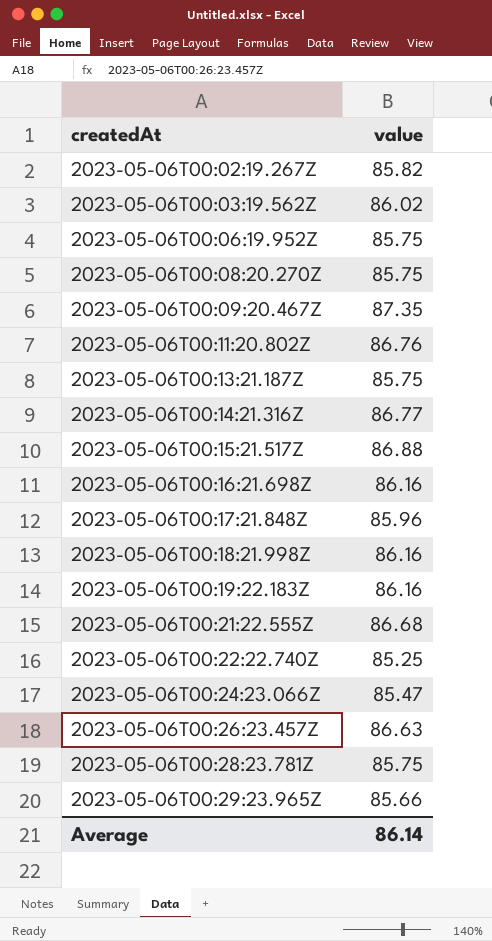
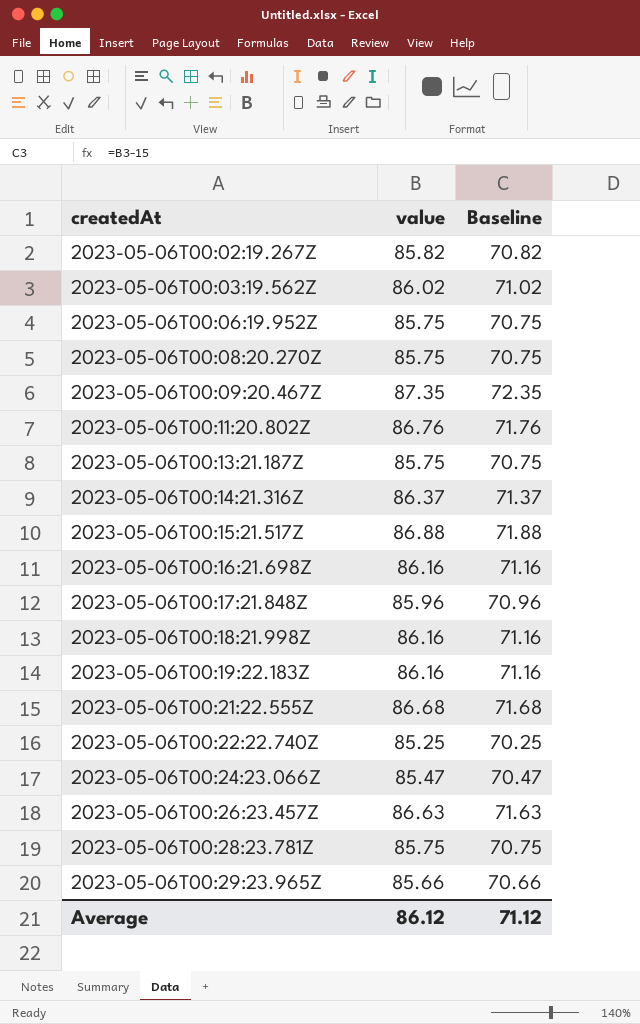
column Baseline | formula: none -> [value] - 15
2023-05-06T00:14:21.316Z | value: 86.77 -> 86.37
Average | value: 86.14 -> 86.12

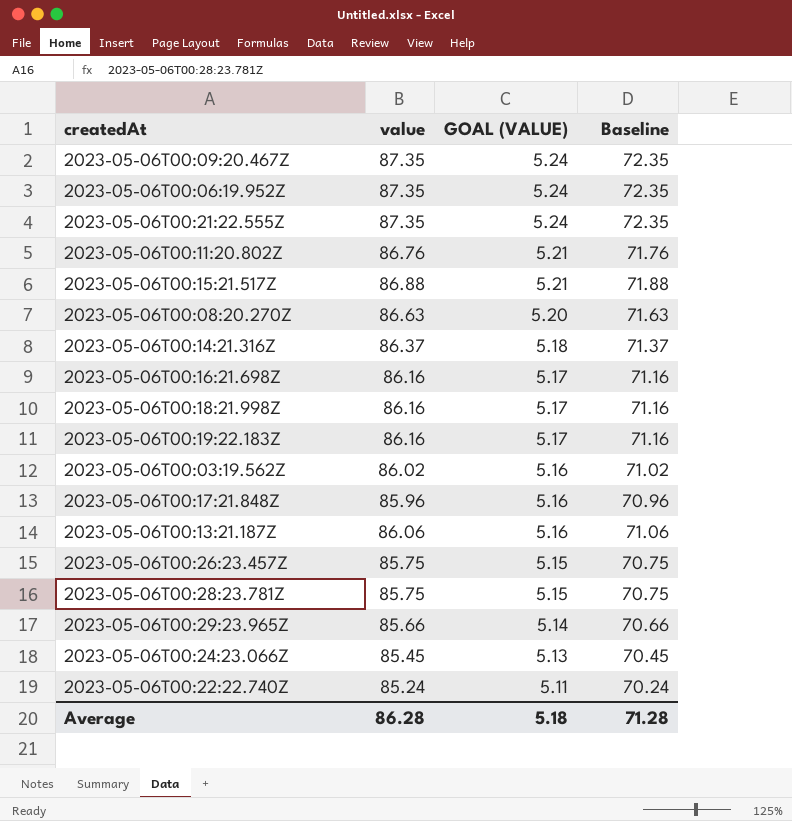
row order: createdAt ascending -> GOAL (VALUE) descending
column GOAL (VALUE) | formula: none -> [value] * 0.06
row 2023-05-06T00:02:19.267Z: 85.82 | 70.82 -> none
2023-05-06T00:06:19.952Z | value: 85.75 -> 87.35
2023-05-06T00:06:19.952Z | Baseline: 70.75 -> 72.35
2023-05-06T00:21:22.555Z | value: 86.68 -> 87.35
2023-05-06T00:21:22.555Z | Baseline: 71.68 -> 72.35
2023-05-06T00:08:20.270Z | value: 85.75 -> 86.63
2023-05-06T00:08:20.270Z | Baseline: 70.75 -> 71.63
2023-05-06T00:13:21.187Z | value: 85.75 -> 86.06
2023-05-06T00:13:21.187Z | Baseline: 70.75 -> 71.06
2023-05-06T00:26:23.457Z | value: 86.63 -> 85.75
2023-05-06T00:26:23.457Z | Baseline: 71.63 -> 70.75
2023-05-06T00:24:23.066Z | value: 85.47 -> 85.45
2023-05-06T00:24:23.066Z | Baseline: 70.47 -> 70.45
2023-05-06T00:22:22.740Z | value: 85.25 -> 85.24
2023-05-06T00:22:22.740Z | Baseline: 70.25 -> 70.24
Average | value: 86.12 -> 86.28
Average | Baseline: 71.12 -> 71.28

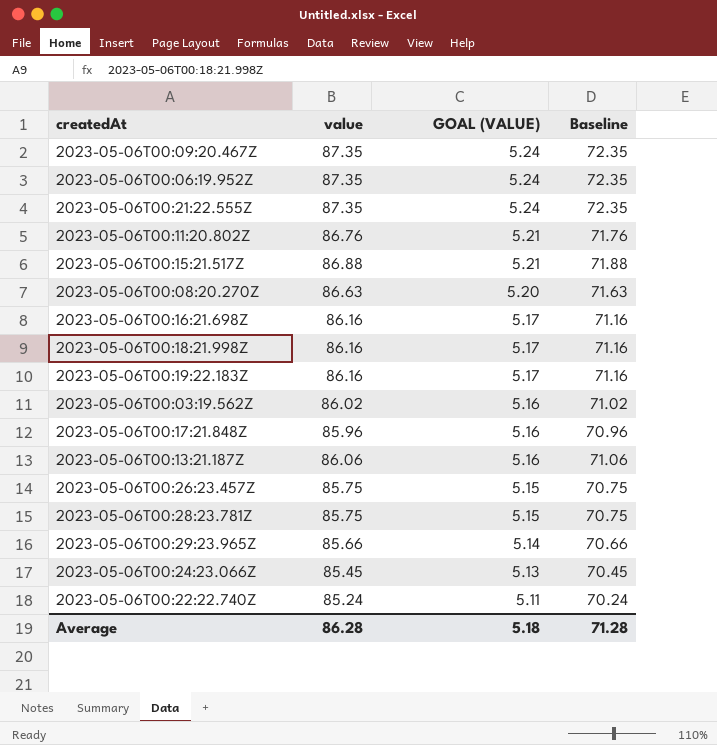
row 2023-05-06T00:14:21.316Z: 86.37 | 5.18 | 71.37 -> none

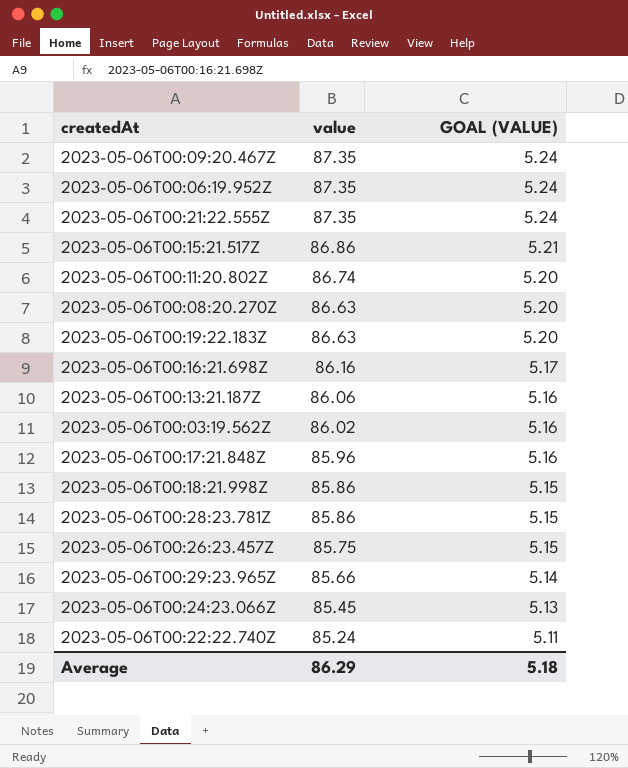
row order: GOAL (VALUE) descending -> value descending
column Baseline | formula: [value] - 15 -> none
2023-05-06T00:15:21.517Z | value: 86.88 -> 86.86
2023-05-06T00:11:20.802Z | value: 86.76 -> 86.74
2023-05-06T00:11:20.802Z | GOAL (VALUE): 5.21 -> 5.20
2023-05-06T00:19:22.183Z | value: 86.16 -> 86.63
2023-05-06T00:19:22.183Z | GOAL (VALUE): 5.17 -> 5.20
2023-05-06T00:18:21.998Z | value: 86.16 -> 85.86
2023-05-06T00:18:21.998Z | GOAL (VALUE): 5.17 -> 5.15
2023-05-06T00:28:23.781Z | value: 85.75 -> 85.86
Average | value: 86.28 -> 86.29

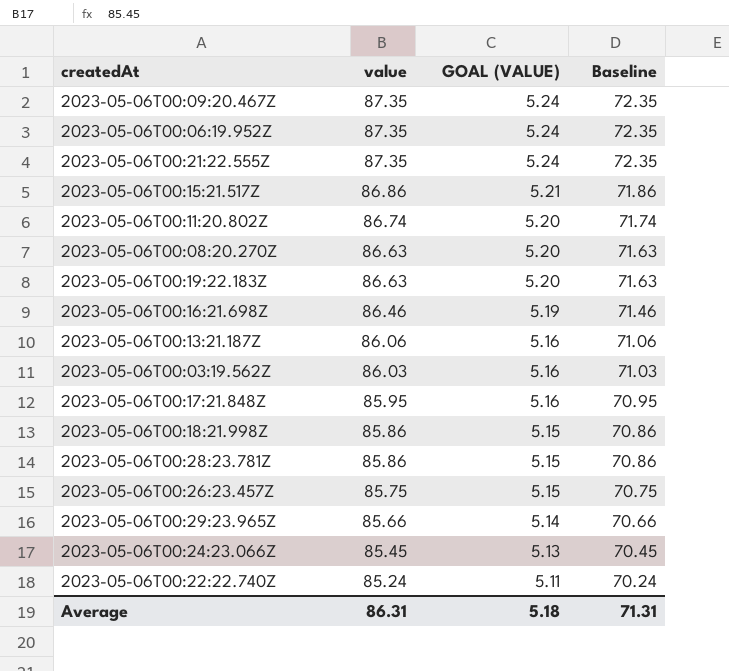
column Baseline | formula: none -> [value] - 15
2023-05-06T00:16:21.698Z | value: 86.16 -> 86.46
2023-05-06T00:16:21.698Z | GOAL (VALUE): 5.17 -> 5.19
2023-05-06T00:03:19.562Z | value: 86.02 -> 86.03
2023-05-06T00:17:21.848Z | value: 85.96 -> 85.95
Average | value: 86.29 -> 86.31

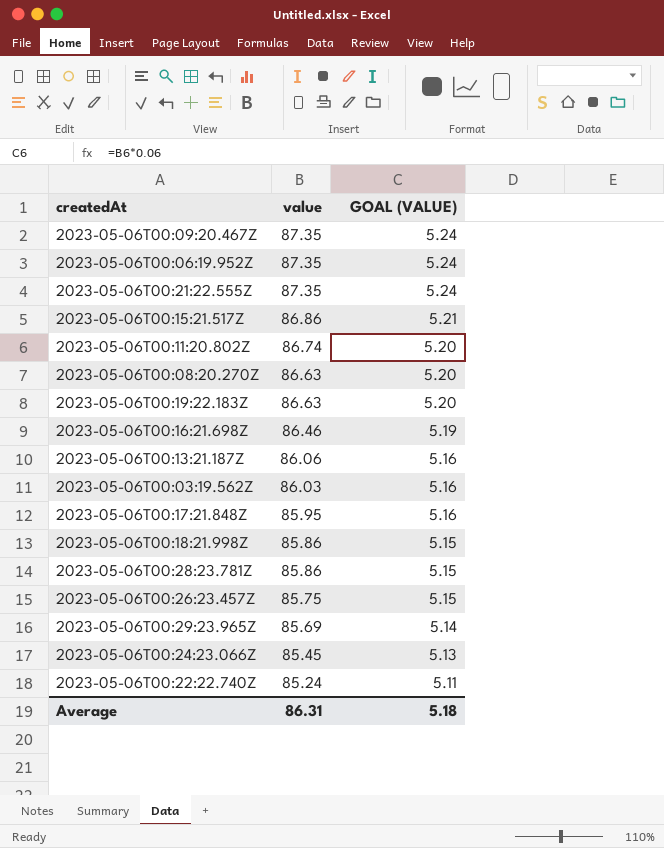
column Baseline | formula: [value] - 15 -> none
2023-05-06T00:29:23.965Z | value: 85.66 -> 85.69

